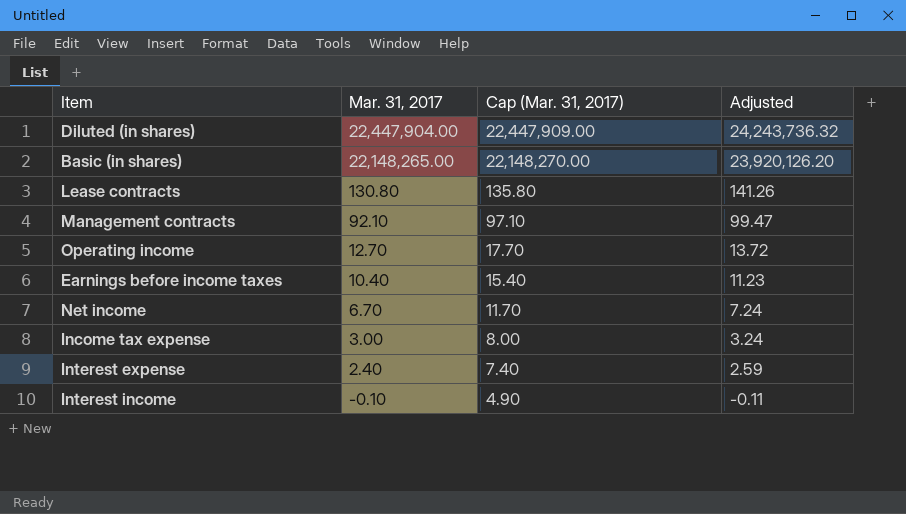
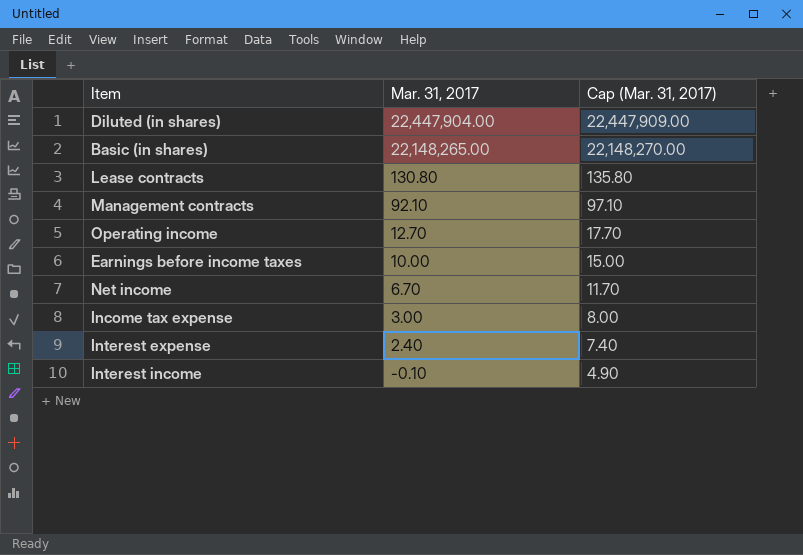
column Adjusted | formula: [Mar. 31, 2017] * 1.08 -> none
Earnings before income taxes | Mar. 31, 2017: 10.40 -> 10.00
Earnings before income taxes | Cap (Mar. 31, 2017): 15.40 -> 15.00

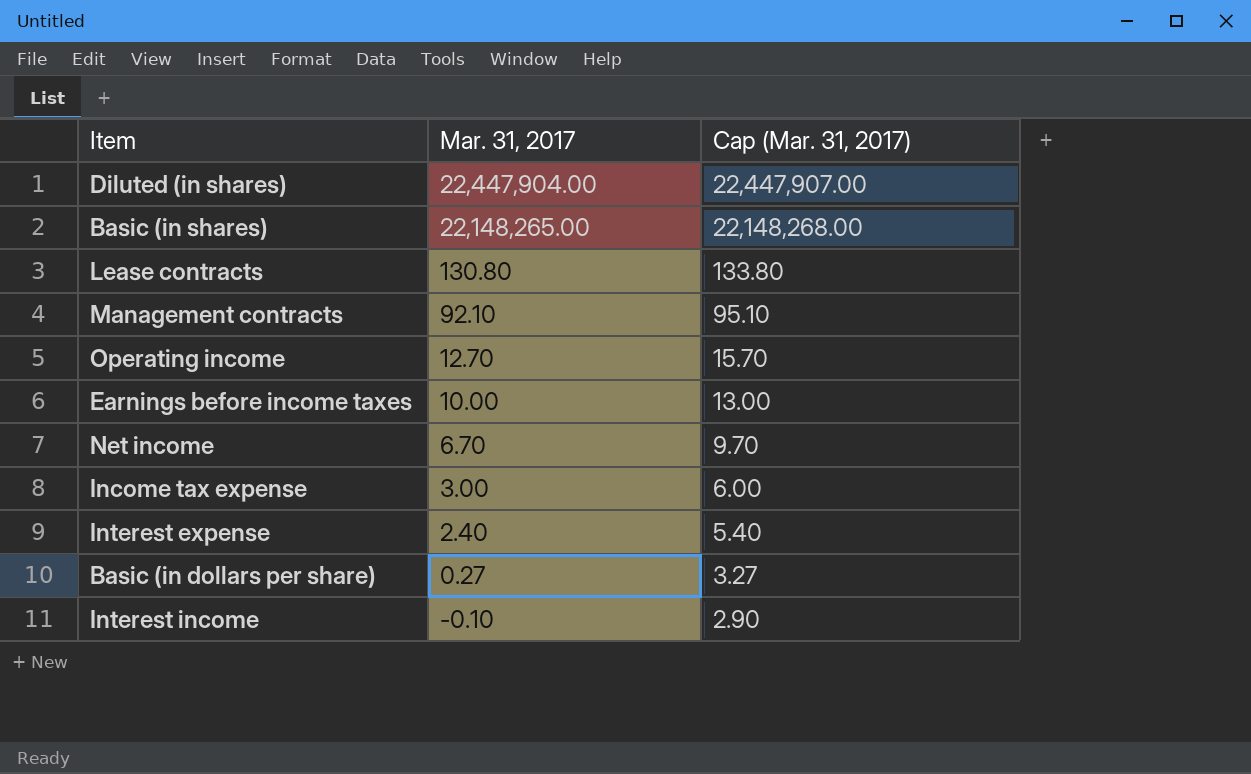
column Cap (Mar. 31, 2017) | formula: [Mar. 31, 2017] + 5 -> [Mar. 31, 2017] + 3
row Basic (in dollars per share): none -> 0.27 | 3.27

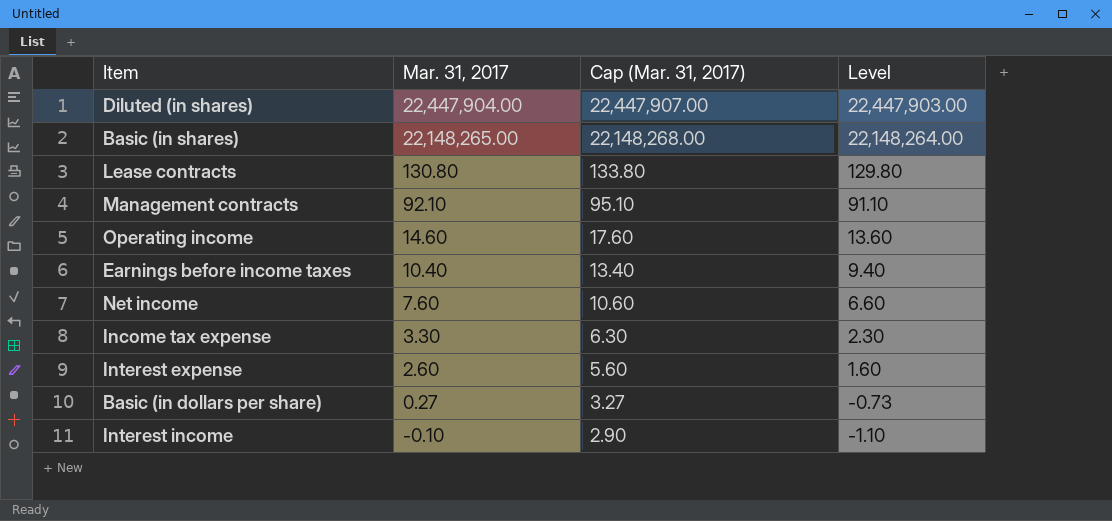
column Level | formula: none -> [Mar. 31, 2017] - 1
Operating income | Mar. 31, 2017: 12.70 -> 14.60
Operating income | Cap (Mar. 31, 2017): 15.70 -> 17.60
Earnings before income taxes | Mar. 31, 2017: 10.00 -> 10.40
Earnings before income taxes | Cap (Mar. 31, 2017): 13.00 -> 13.40
Net income | Mar. 31, 2017: 6.70 -> 7.60
Net income | Cap (Mar. 31, 2017): 9.70 -> 10.60
Income tax expense | Mar. 31, 2017: 3.00 -> 3.30
Income tax expense | Cap (Mar. 31, 2017): 6.00 -> 6.30
Interest expense | Mar. 31, 2017: 2.40 -> 2.60
Interest expense | Cap (Mar. 31, 2017): 5.40 -> 5.60

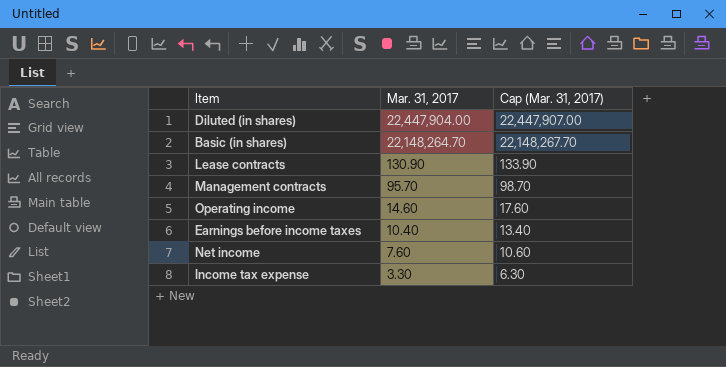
column Level | formula: [Mar. 31, 2017] - 1 -> none
row Interest expense: 2.60 | 5.60 | 1.60 -> none
row Basic (in dollars per share): 0.27 | 3.27 | -0.73 -> none
row Interest income: -0.10 | 2.90 | -1.10 -> none
Basic (in shares) | Mar. 31, 2017: 22,148,265.00 -> 22,148,264.70
Basic (in shares) | Cap (Mar. 31, 2017): 22,148,268.00 -> 22,148,267.70
Lease contracts | Mar. 31, 2017: 130.80 -> 130.90
Lease contracts | Cap (Mar. 31, 2017): 133.80 -> 133.90
Management contracts | Mar. 31, 2017: 92.10 -> 95.70
Management contracts | Cap (Mar. 31, 2017): 95.10 -> 98.70

